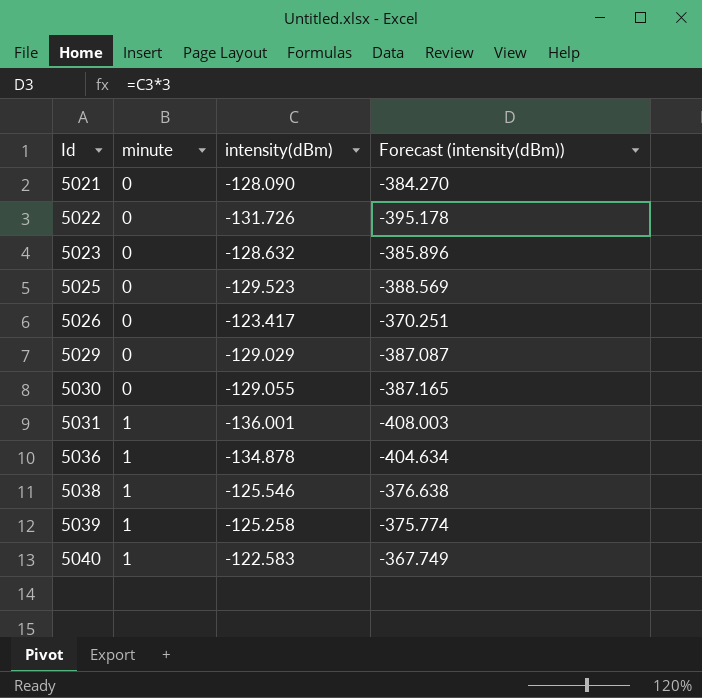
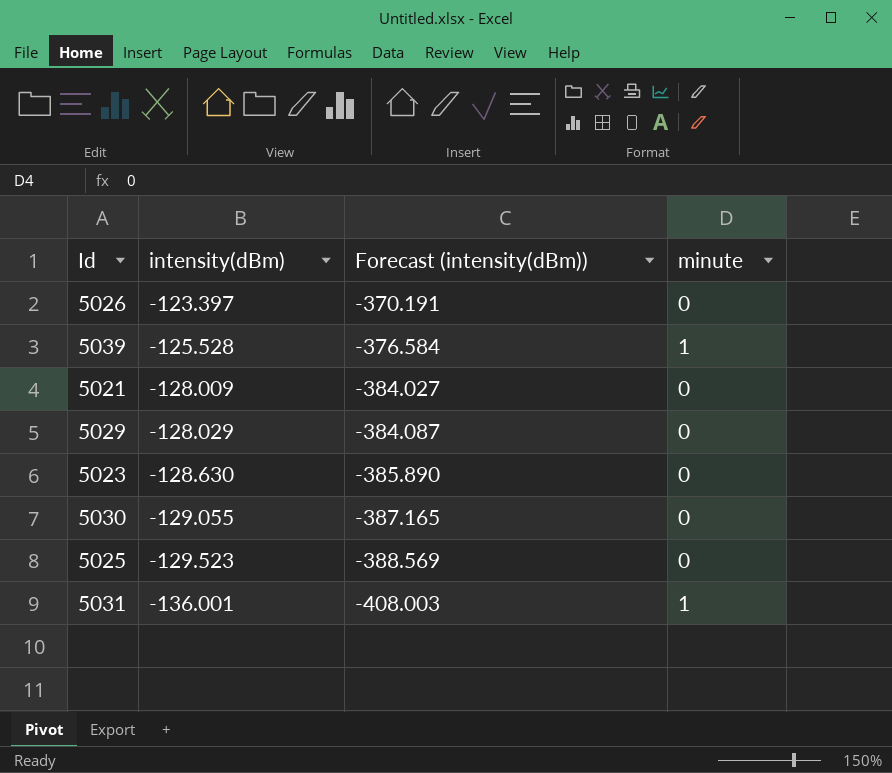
row order: Id ascending -> intensity(dBm) descending
column minute | position: 2 -> 4
row 5022: 0 | -131.726 | -395.178 -> none
row 5036: 1 | -134.878 | -404.634 -> none
row 5038: 1 | -125.546 | -376.638 -> none
row 5040: 1 | -122.583 | -367.749 -> none
5026 | intensity(dBm): -123.417 -> -123.397
5026 | Forecast (intensity(dBm)): -370.251 -> -370.191
5039 | intensity(dBm): -125.258 -> -125.528
5039 | Forecast (intensity(dBm)): -375.774 -> -376.584
5021 | intensity(dBm): -128.090 -> -128.009
5021 | Forecast (intensity(dBm)): -384.270 -> -384.027
5029 | intensity(dBm): -129.029 -> -128.029
5029 | Forecast (intensity(dBm)): -387.087 -> -384.087
5023 | intensity(dBm): -128.632 -> -128.630
5023 | Forecast (intensity(dBm)): -385.896 -> -385.890

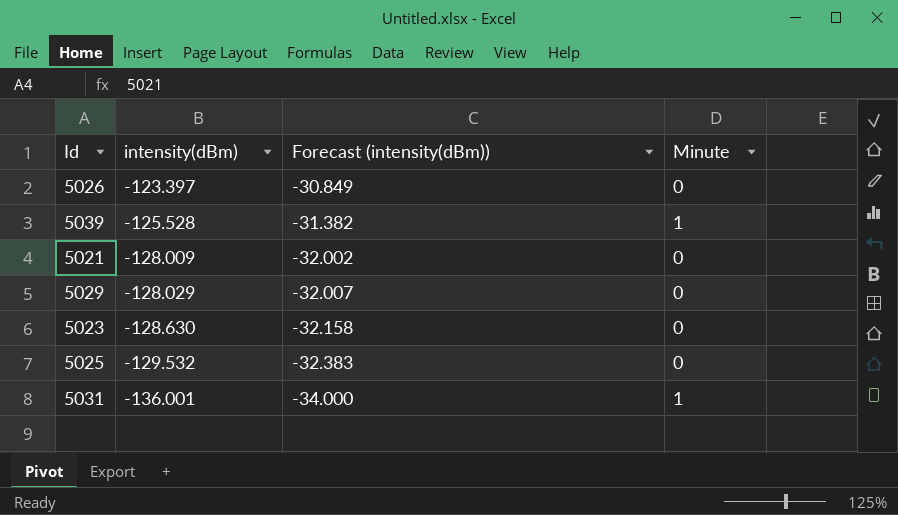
column Forecast (intensity(dBm)) | formula: [intensity(dBm)] * 3 -> [intensity(dBm)] * 0.25
column name: minute -> Minute
row 5030: -129.055 | -387.165 | 0 -> none
5025 | intensity(dBm): -129.523 -> -129.532

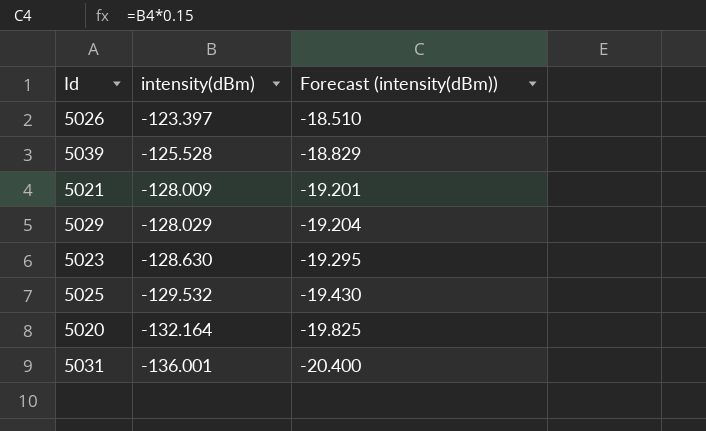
column Minute | position: 4 -> none
column Forecast (intensity(dBm)) | formula: [intensity(dBm)] * 0.25 -> [intensity(dBm)] * 0.15
row 5020: none -> -132.164 | -19.825

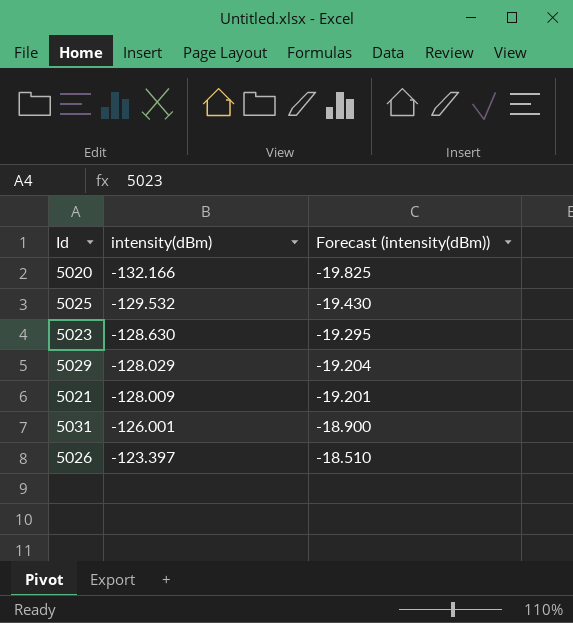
row order: intensity(dBm) descending -> intensity(dBm) ascending
row 5039: -125.528 | -18.829 -> none
5020 | intensity(dBm): -132.164 -> -132.166
5031 | intensity(dBm): -136.001 -> -126.001
5031 | Forecast (intensity(dBm)): -20.400 -> -18.900

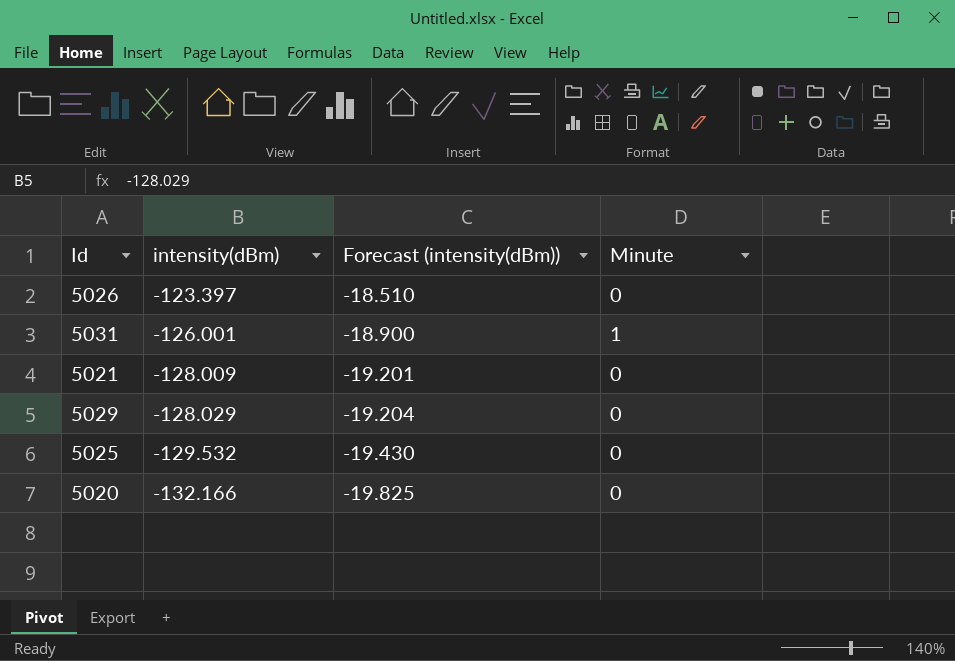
row order: intensity(dBm) ascending -> intensity(dBm) descending
column Minute | position: none -> 4
row 5023: -128.630 | -19.295 -> none

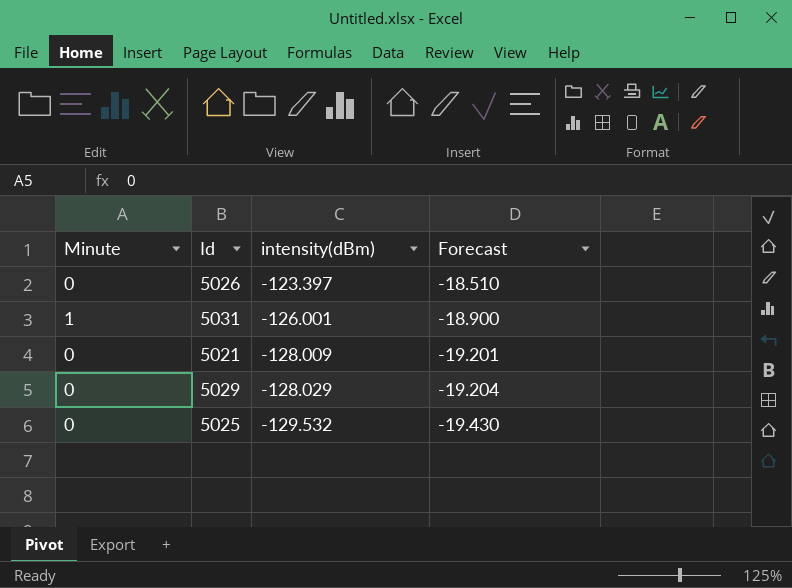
column Minute | position: 4 -> 1
column name: Forecast (intensity(dBm)) -> Forecast
row 5020: -132.166 | -19.825 | 0 -> none

